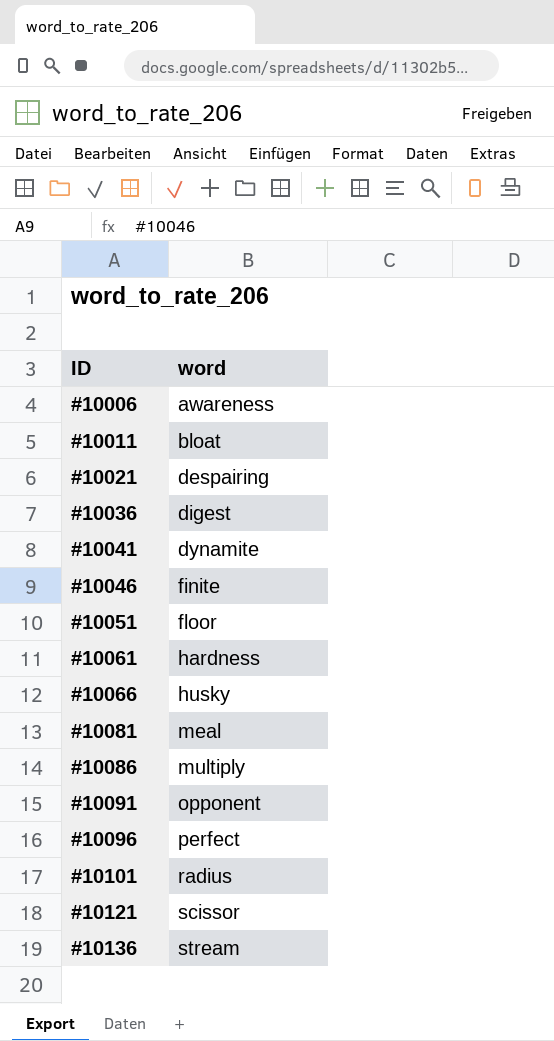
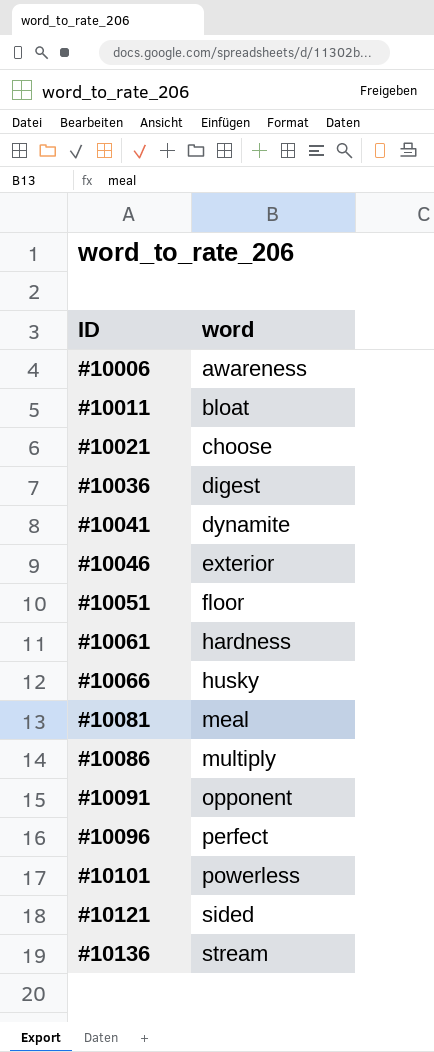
#10021 | word: despairing -> choose
#10046 | word: finite -> exterior
#10101 | word: radius -> powerless
#10121 | word: scissor -> sided

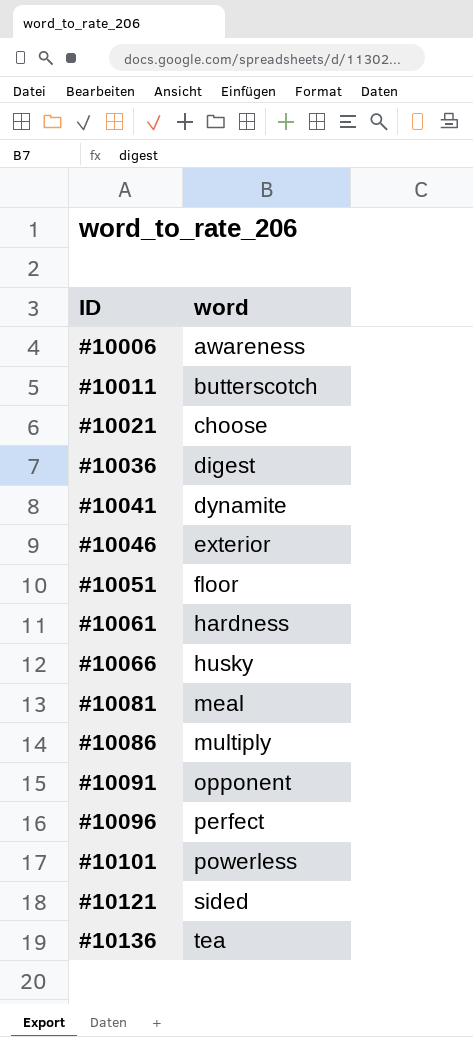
#10011 | word: bloat -> butterscotch
#10136 | word: stream -> tea

